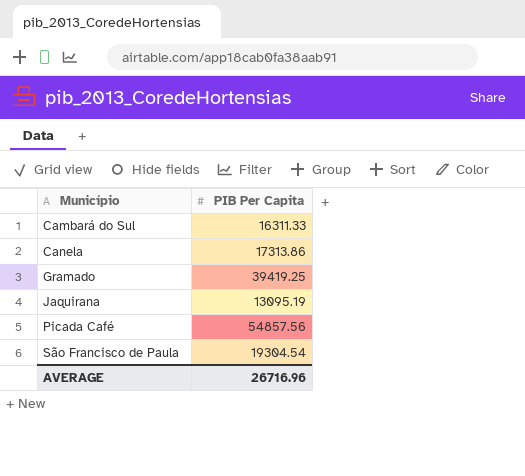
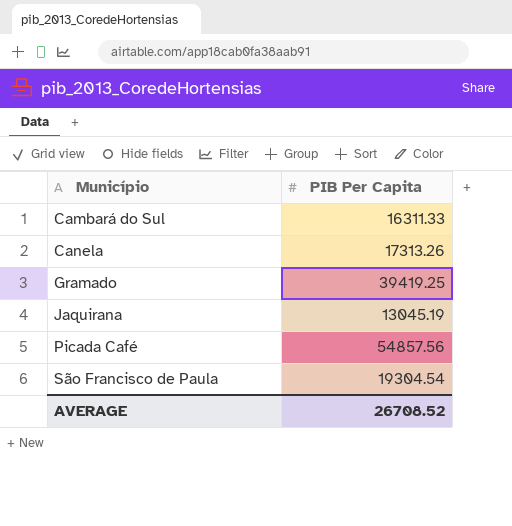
Canela | PIB Per Capita: 17313.86 -> 17313.26
Jaquirana | PIB Per Capita: 13095.19 -> 13045.19
AVERAGE | PIB Per Capita: 26716.96 -> 26708.52

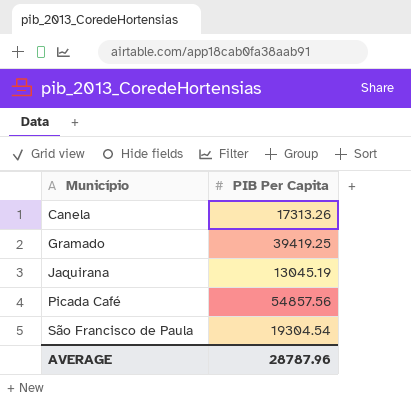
row Cambará do Sul: 16311.33 -> none
AVERAGE | PIB Per Capita: 26708.52 -> 28787.96

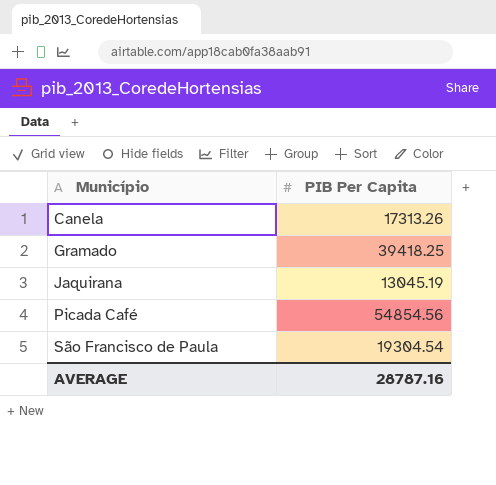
Gramado | PIB Per Capita: 39419.25 -> 39418.25
Picada Café | PIB Per Capita: 54857.56 -> 54854.56
AVERAGE | PIB Per Capita: 28787.96 -> 28787.16

